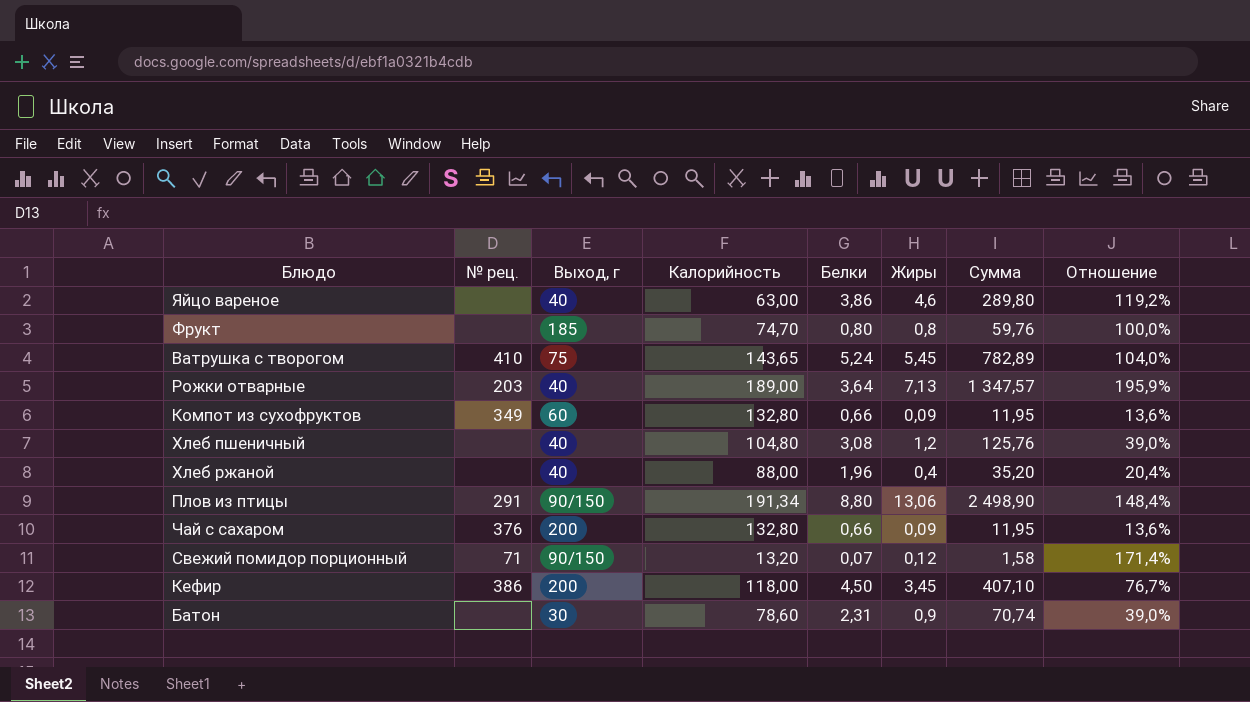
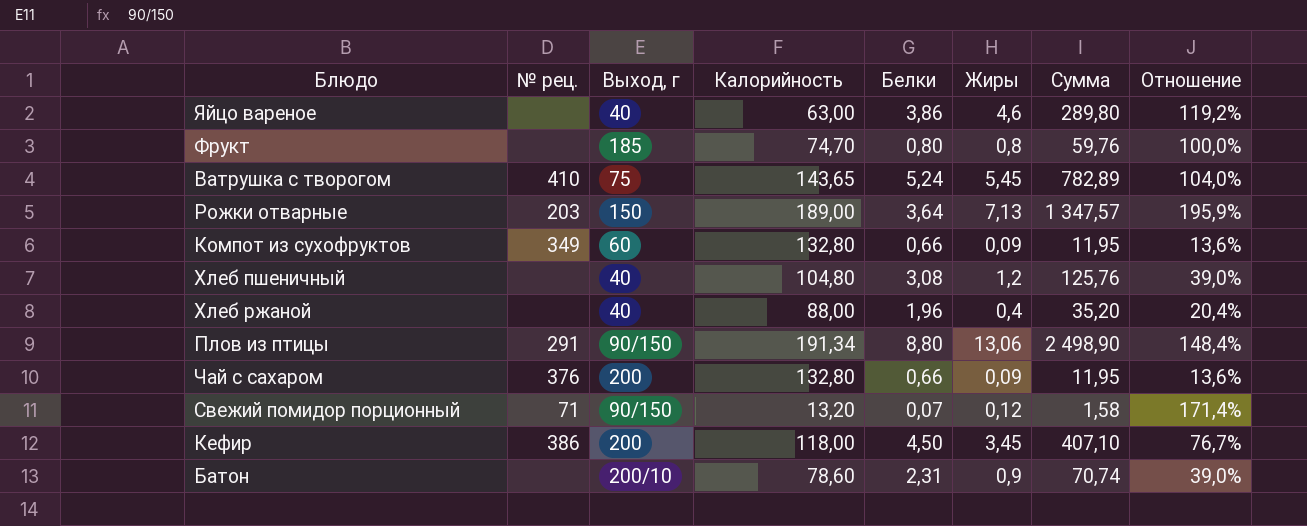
Рожки отварные | Выход, г: 40 -> 150
Батон | Выход, г: 30 -> 200/10

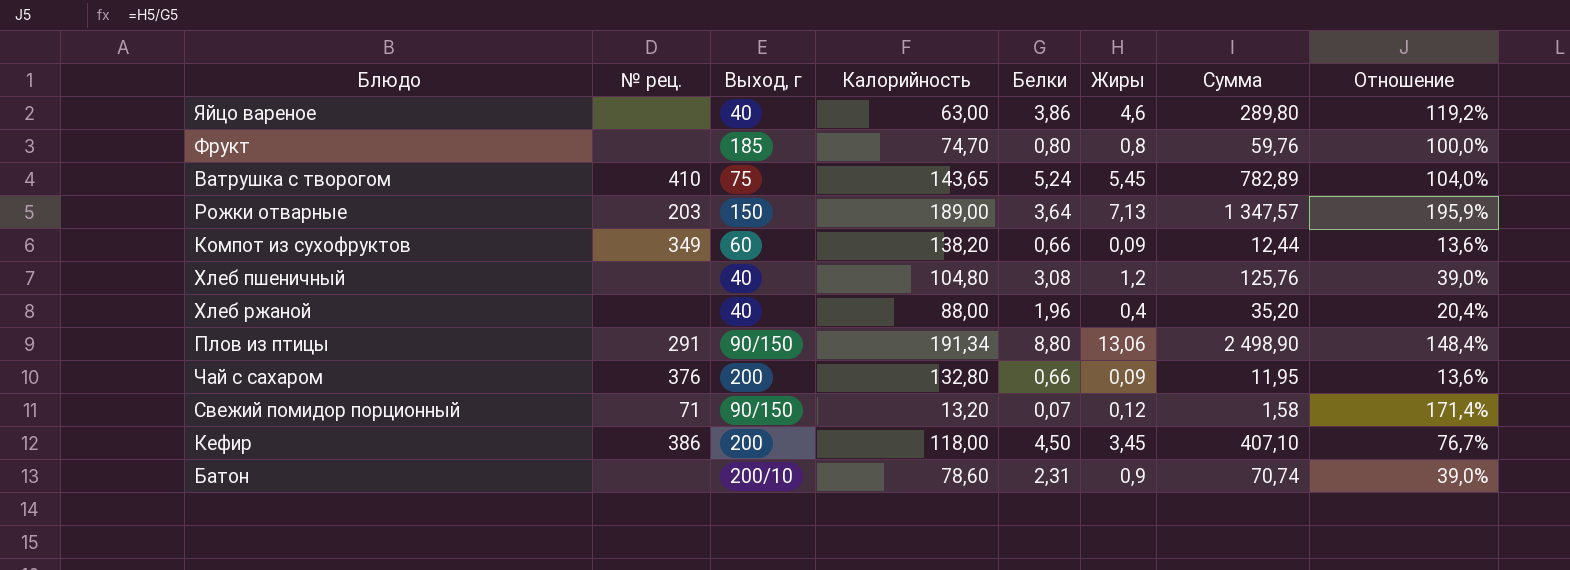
Компот из сухофруктов | Калорийность: 132,80 -> 138,20
Компот из сухофруктов | Сумма: 11,95 -> 12,44

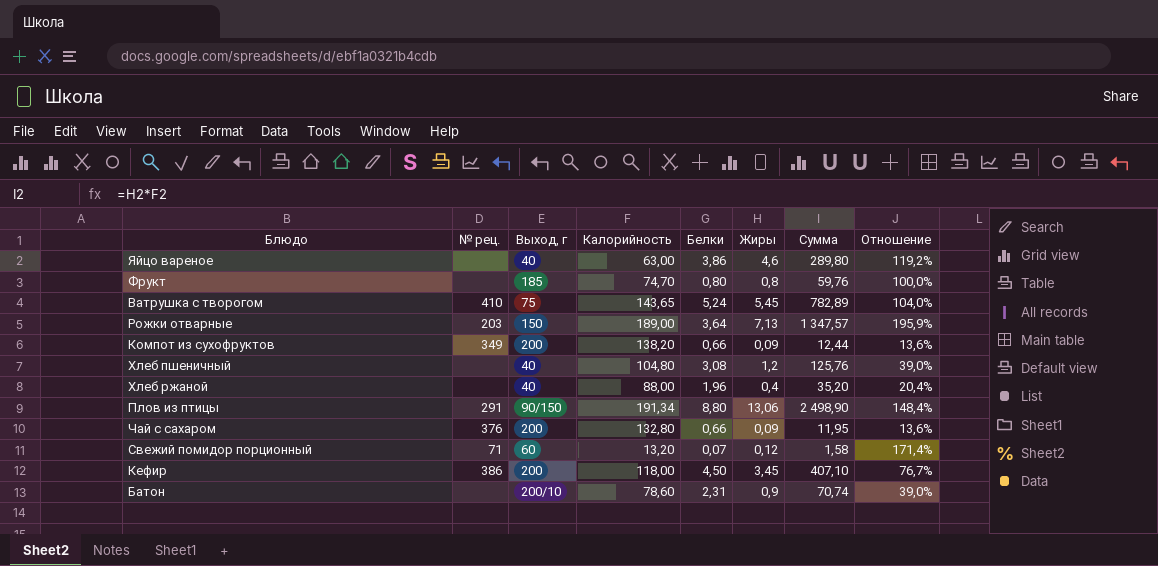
Компот из сухофруктов | Выход, г: 60 -> 200
Свежий помидор порционный | Выход, г: 90/150 -> 60

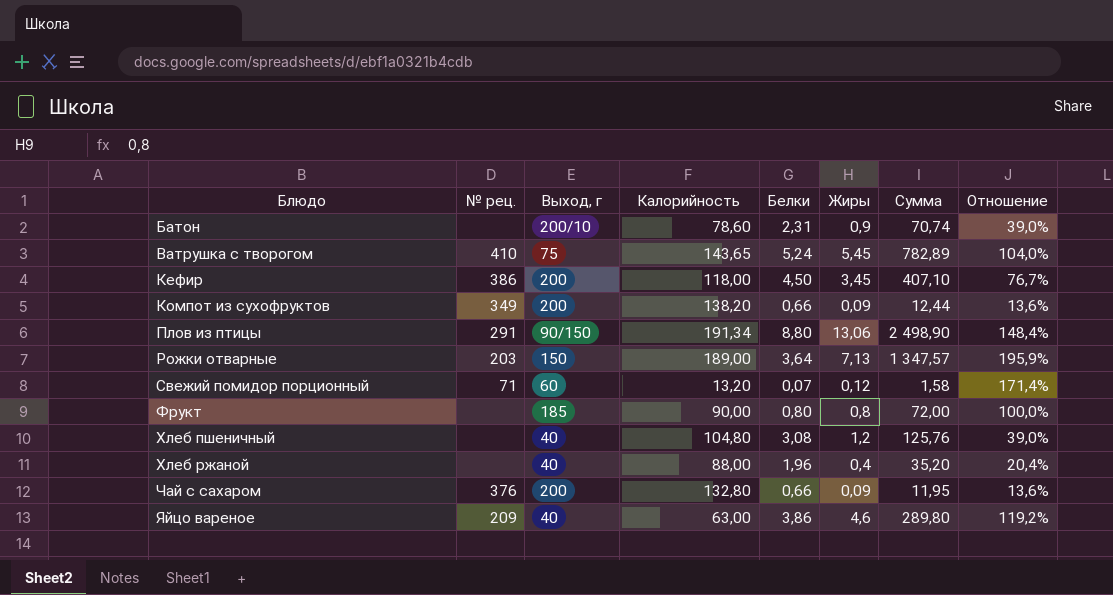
row order: none -> Блюдо ascending
Фрукт | Калорийность: 74,70 -> 90,00
Фрукт | Сумма: 59,76 -> 72,00
Яйцо вареное | № рец.: none -> 209

